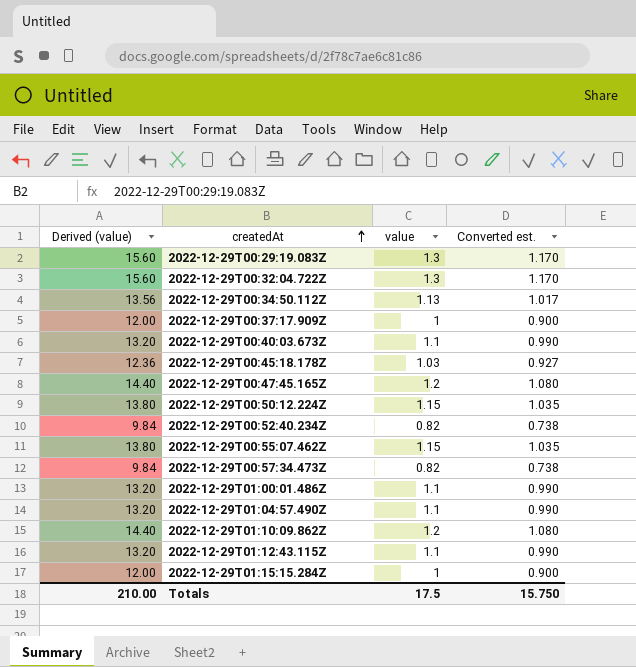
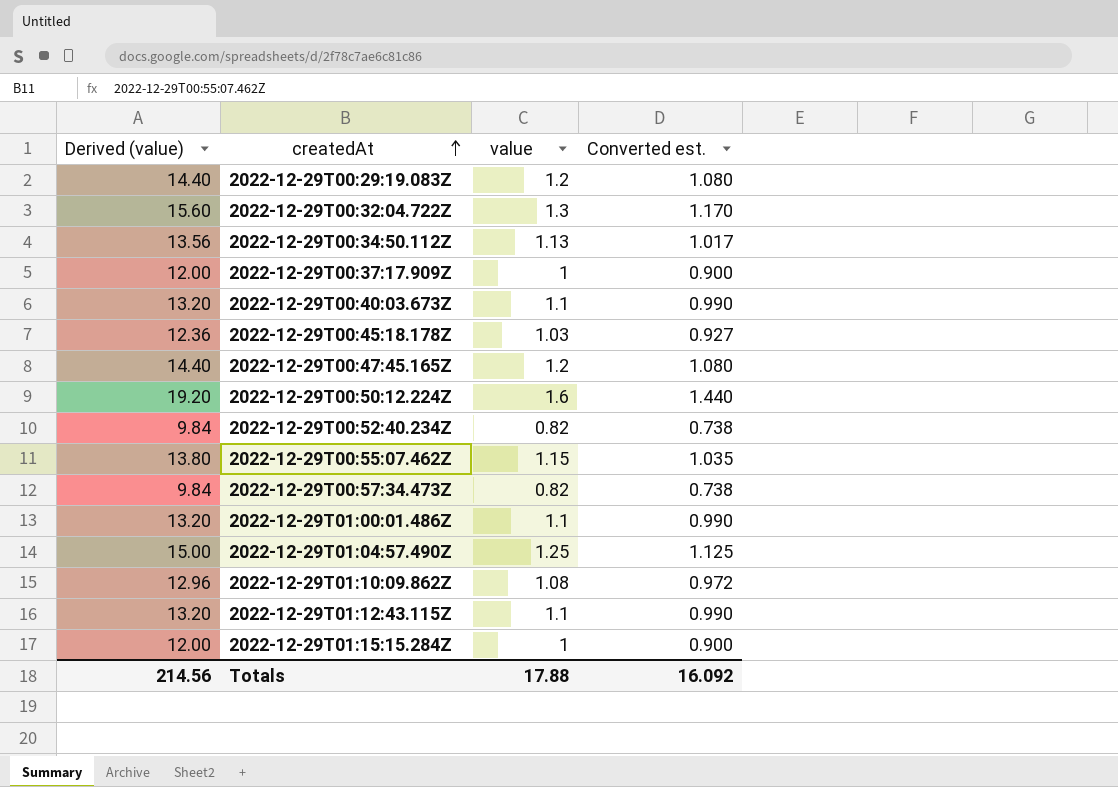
2022-12-29T00:29:19.083Z | Derived (value): 15.60 -> 14.40
2022-12-29T00:29:19.083Z | value: 1.3 -> 1.2
2022-12-29T00:29:19.083Z | Converted est.: 1.170 -> 1.080
2022-12-29T00:50:12.224Z | Derived (value): 13.80 -> 19.20
2022-12-29T00:50:12.224Z | value: 1.15 -> 1.6
2022-12-29T00:50:12.224Z | Converted est.: 1.035 -> 1.440
2022-12-29T01:04:57.490Z | Derived (value): 13.20 -> 15.00
2022-12-29T01:04:57.490Z | value: 1.1 -> 1.25
2022-12-29T01:04:57.490Z | Converted est.: 0.990 -> 1.125
2022-12-29T01:10:09.862Z | Derived (value): 14.40 -> 12.96
2022-12-29T01:10:09.862Z | value: 1.2 -> 1.08
2022-12-29T01:10:09.862Z | Converted est.: 1.080 -> 0.972
Totals | Derived (value): 210.00 -> 214.56
Totals | value: 17.5 -> 17.88
Totals | Converted est.: 15.750 -> 16.092

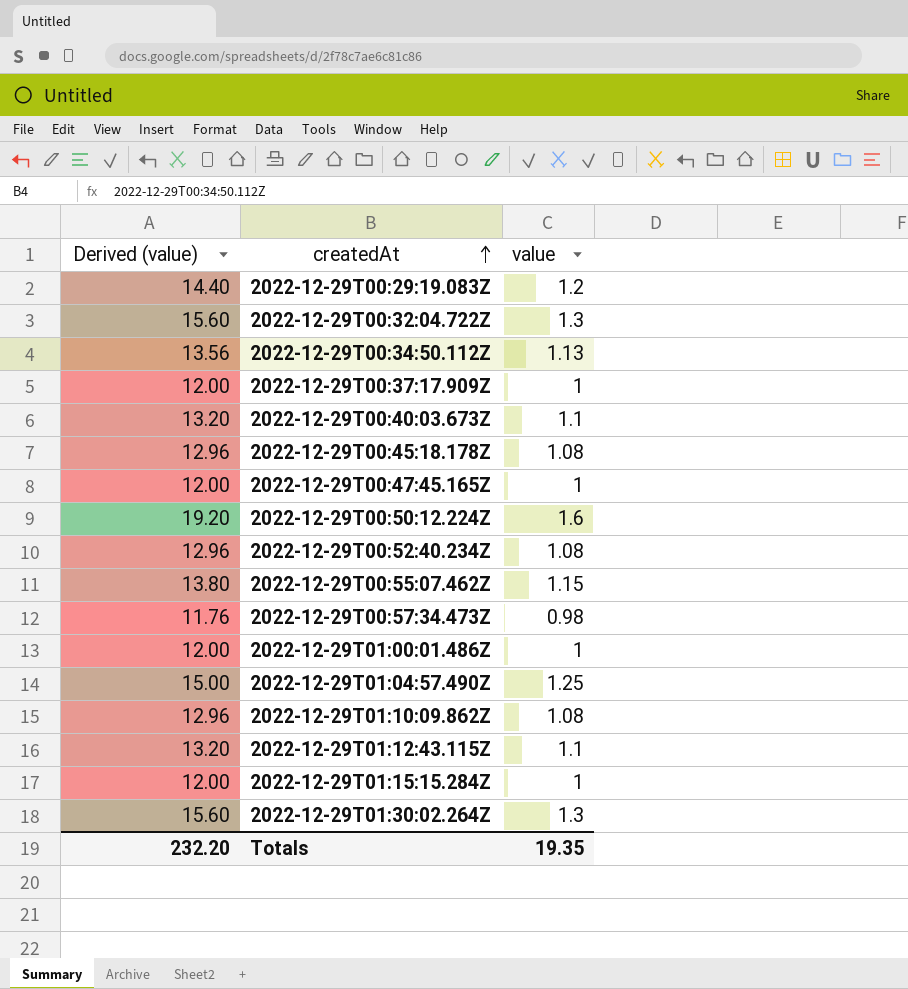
column Converted est. | formula: [value] * 0.9 -> none
2022-12-29T00:45:18.178Z | Derived (value): 12.36 -> 12.96
2022-12-29T00:45:18.178Z | value: 1.03 -> 1.08
2022-12-29T00:47:45.165Z | Derived (value): 14.40 -> 12.00
2022-12-29T00:47:45.165Z | value: 1.2 -> 1
2022-12-29T00:52:40.234Z | Derived (value): 9.84 -> 12.96
2022-12-29T00:52:40.234Z | value: 0.82 -> 1.08
2022-12-29T00:57:34.473Z | Derived (value): 9.84 -> 11.76
2022-12-29T00:57:34.473Z | value: 0.82 -> 0.98
2022-12-29T01:00:01.486Z | Derived (value): 13.20 -> 12.00
2022-12-29T01:00:01.486Z | value: 1.1 -> 1
row 2022-12-29T01:30:02.264Z: none -> 15.60 | 1.3
Totals | Derived (value): 214.56 -> 232.20
Totals | value: 17.88 -> 19.35

